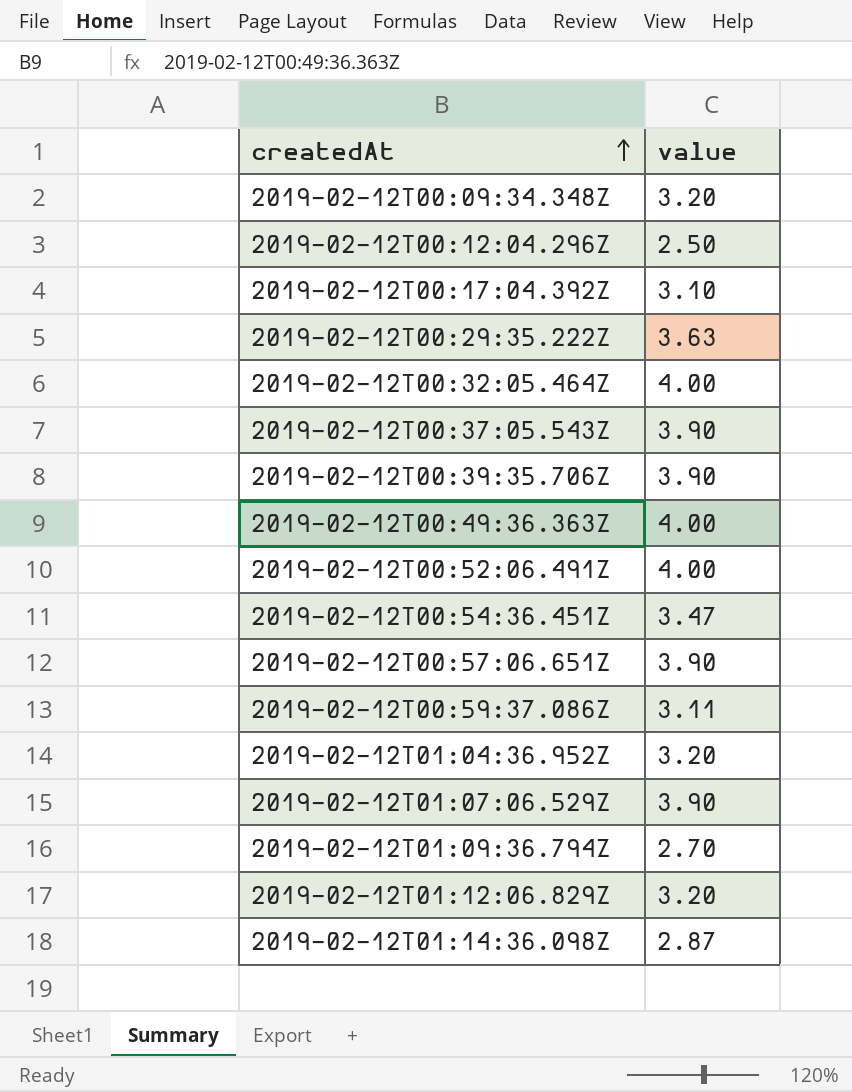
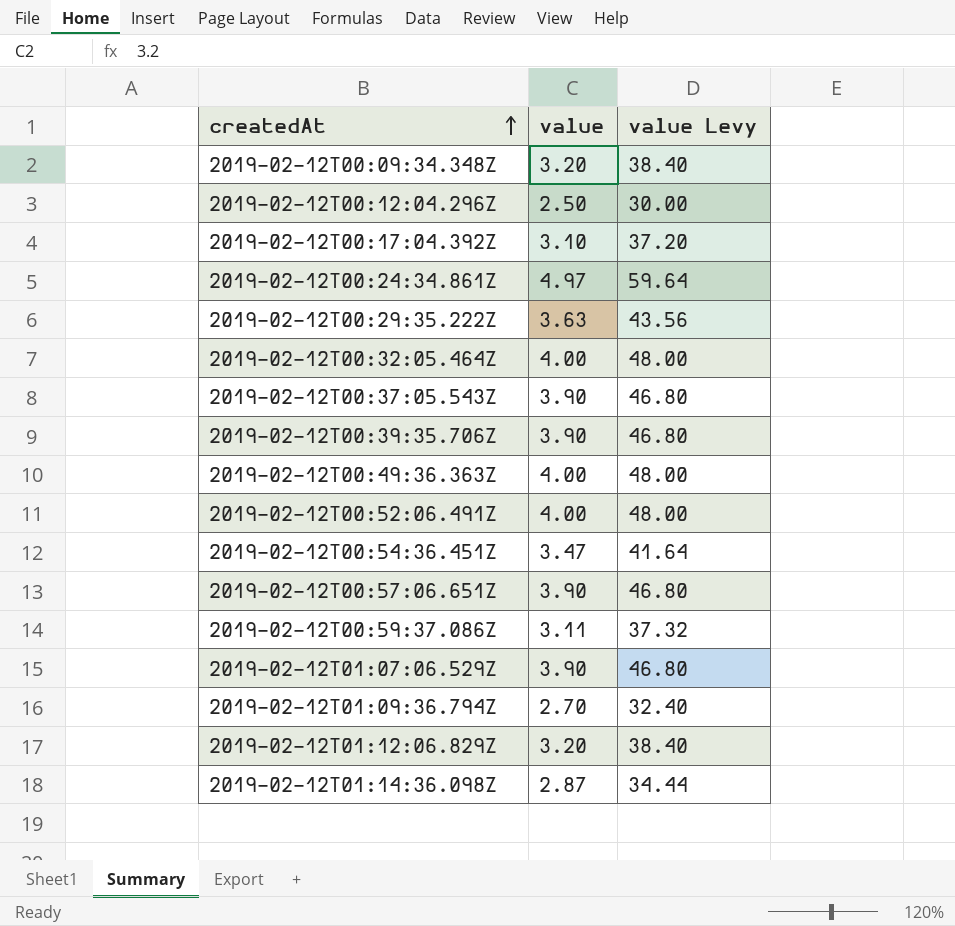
column value Levy | formula: none -> [value] * 12
row 2019-02-12T01:04:36.952Z: 3.20 -> none
row 2019-02-12T00:24:34.861Z: none -> 4.97 | 59.64

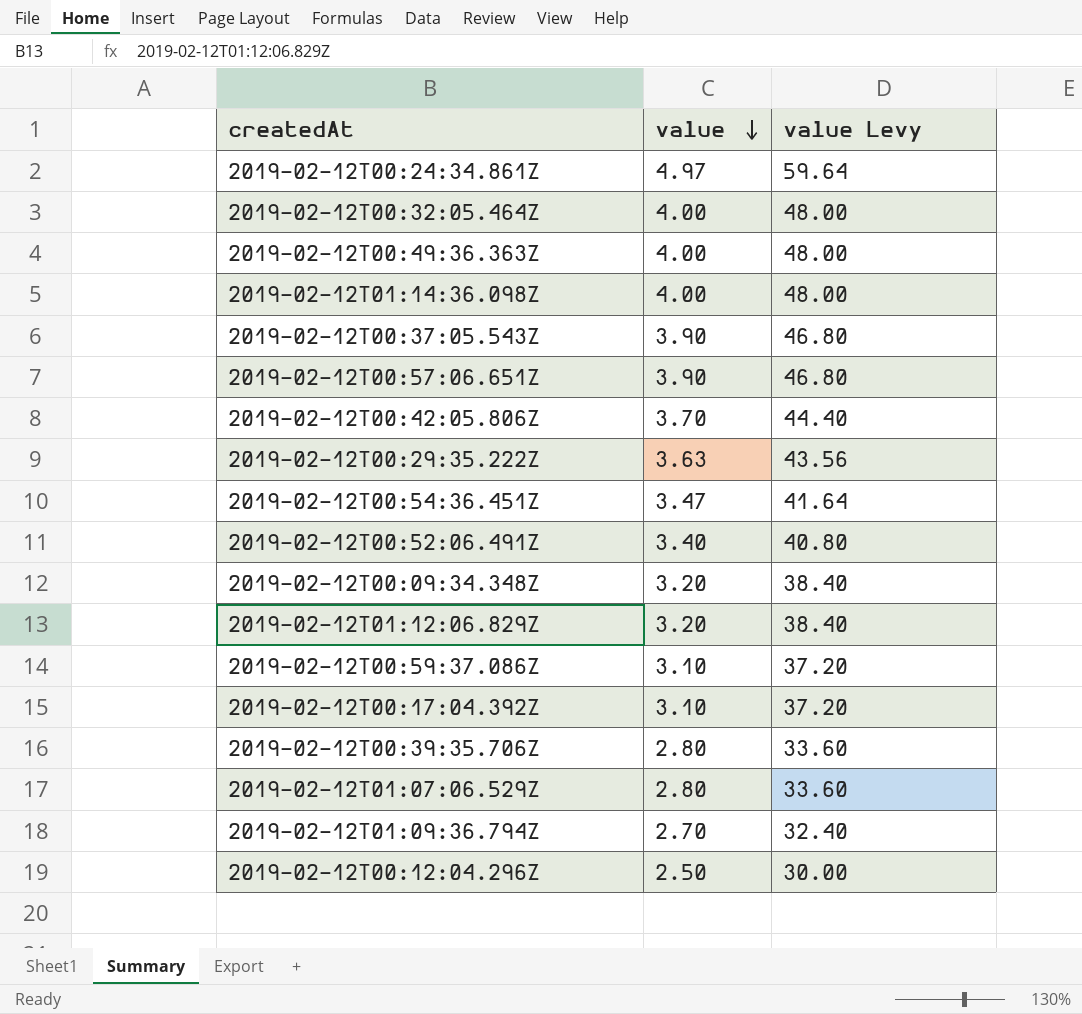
row order: createdAt ascending -> value descending
2019-02-12T01:14:36.098Z | value: 2.87 -> 4.00
2019-02-12T01:14:36.098Z | value Levy: 34.44 -> 48.00
row 2019-02-12T00:42:05.806Z: none -> 3.70 | 44.40
2019-02-12T00:52:06.491Z | value: 4.00 -> 3.40
2019-02-12T00:52:06.491Z | value Levy: 48.00 -> 40.80
2019-02-12T00:59:37.086Z | value: 3.11 -> 3.10
2019-02-12T00:59:37.086Z | value Levy: 37.32 -> 37.20
2019-02-12T00:39:35.706Z | value: 3.90 -> 2.80
2019-02-12T00:39:35.706Z | value Levy: 46.80 -> 33.60
2019-02-12T01:07:06.529Z | value: 3.90 -> 2.80
2019-02-12T01:07:06.529Z | value Levy: 46.80 -> 33.60

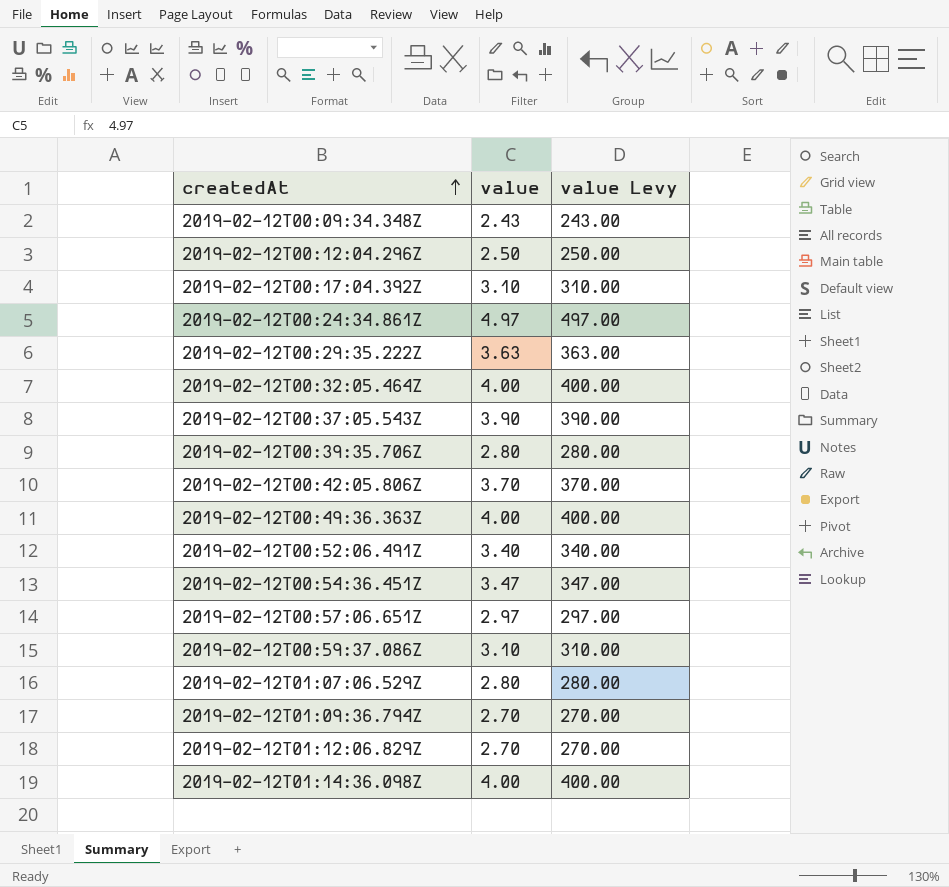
row order: value descending -> createdAt ascending
column value Levy | formula: [value] * 12 -> [value] * 100
2019-02-12T00:09:34.348Z | value: 3.20 -> 2.43
2019-02-12T00:57:06.651Z | value: 3.90 -> 2.97
2019-02-12T01:12:06.829Z | value: 3.20 -> 2.70

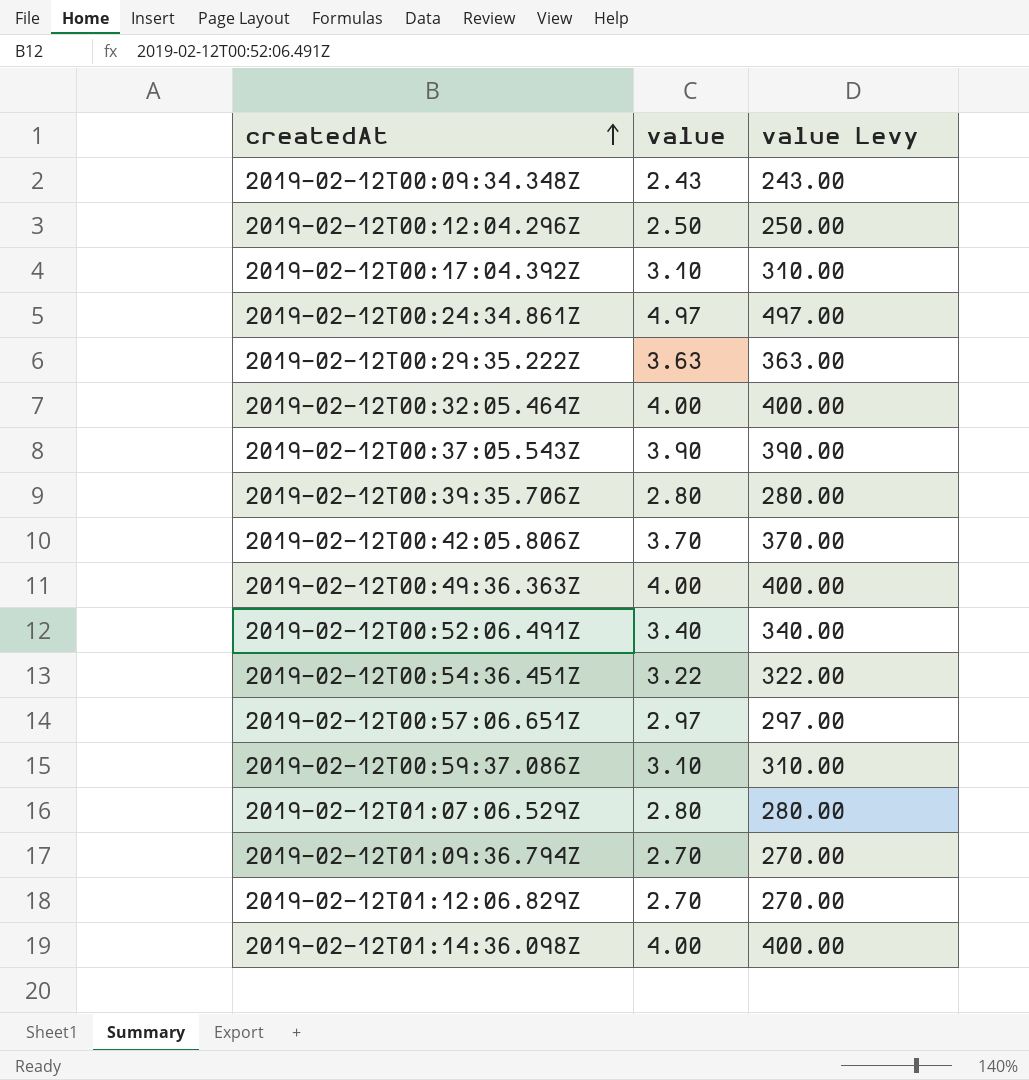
2019-02-12T00:54:36.451Z | value: 3.47 -> 3.22
2019-02-12T00:54:36.451Z | value Levy: 347.00 -> 322.00

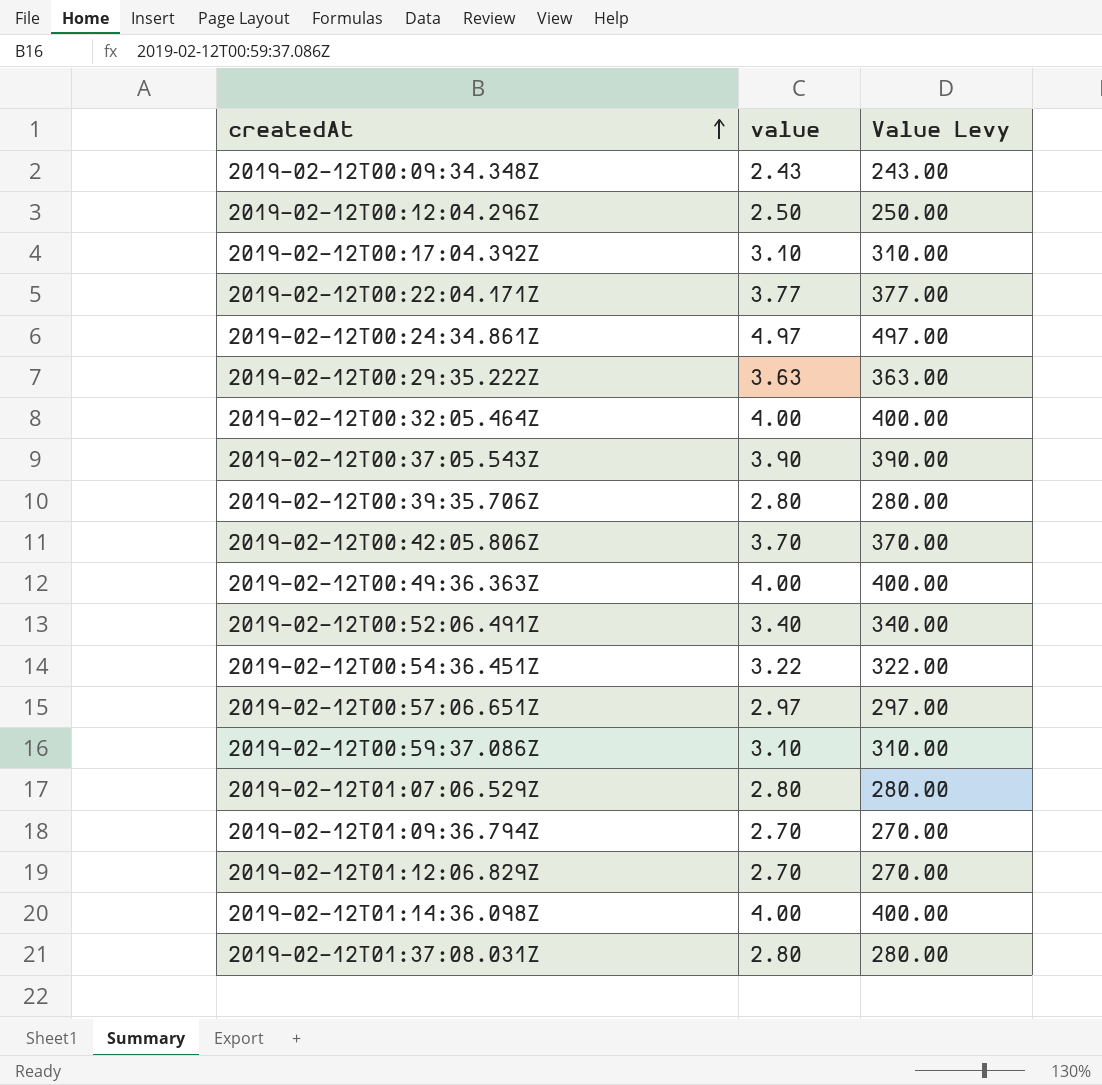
column name: value Levy -> Value Levy
row 2019-02-12T00:22:04.171Z: none -> 3.77 | 377.00
row 2019-02-12T01:37:08.031Z: none -> 2.80 | 280.00

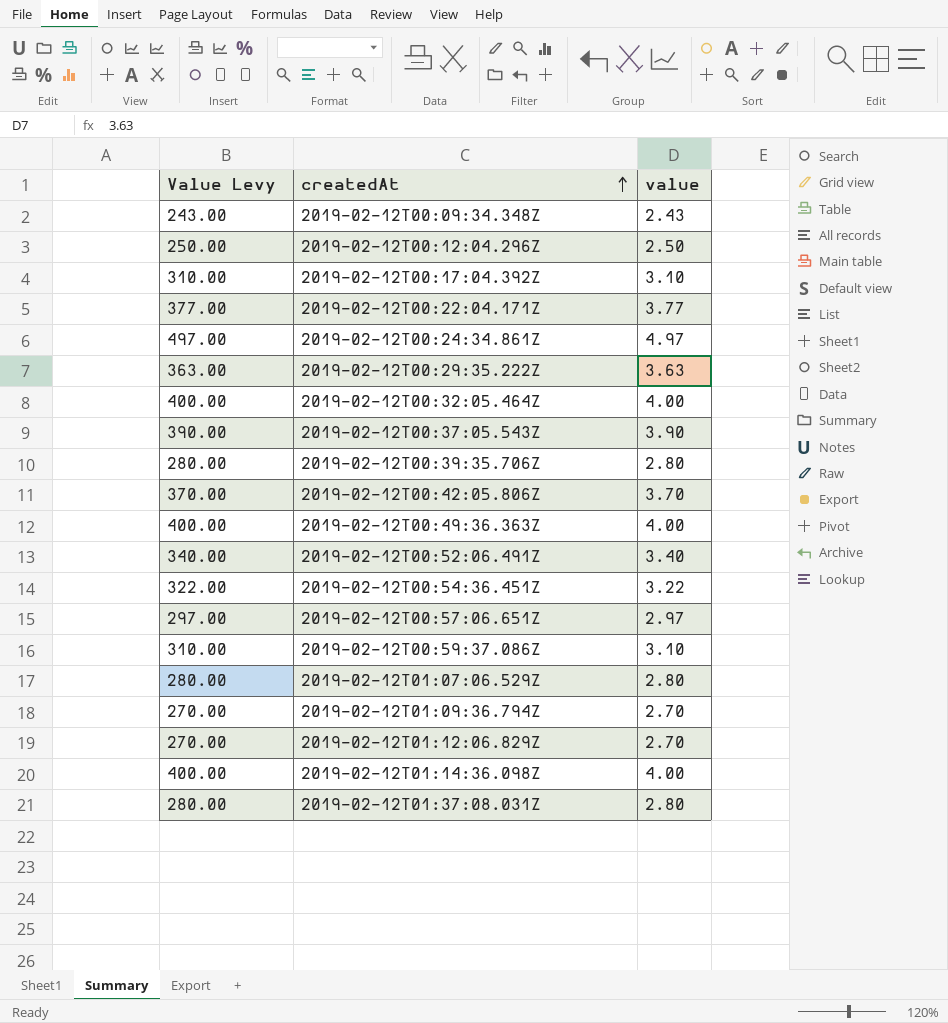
column Value Levy | position: 3 -> 1

